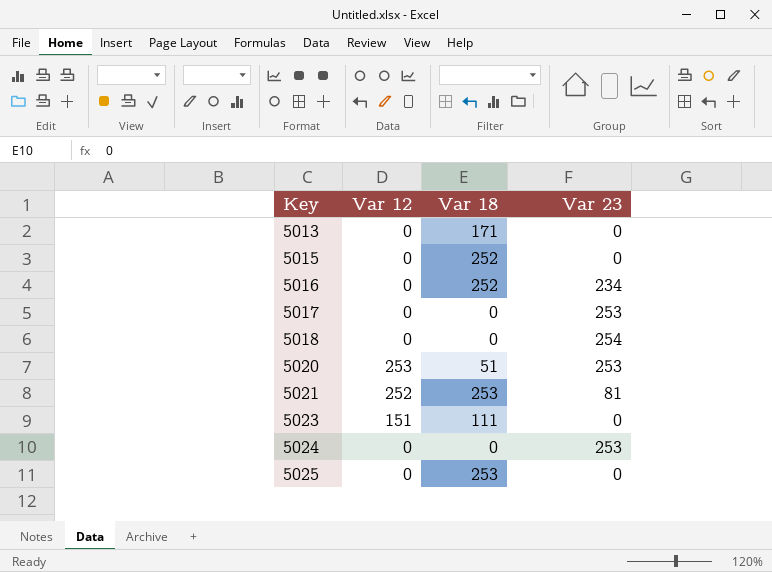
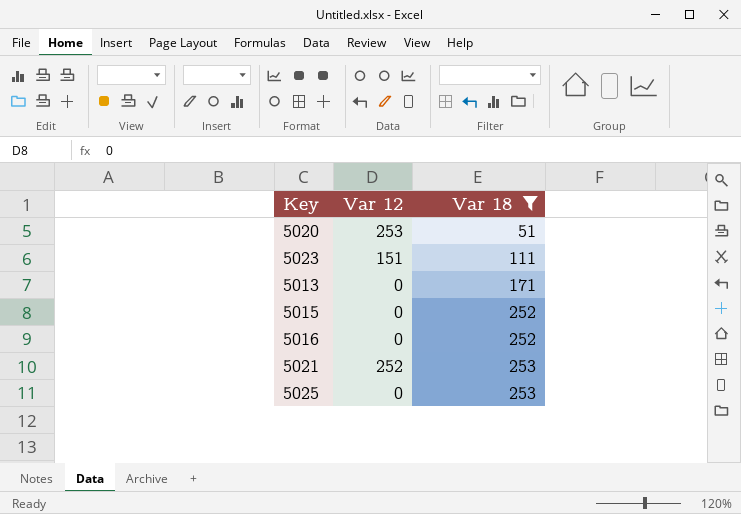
filter: none -> Var 18 != 0
row order: Key ascending -> Var 18 ascending
column Var 23 | position: 4 -> none

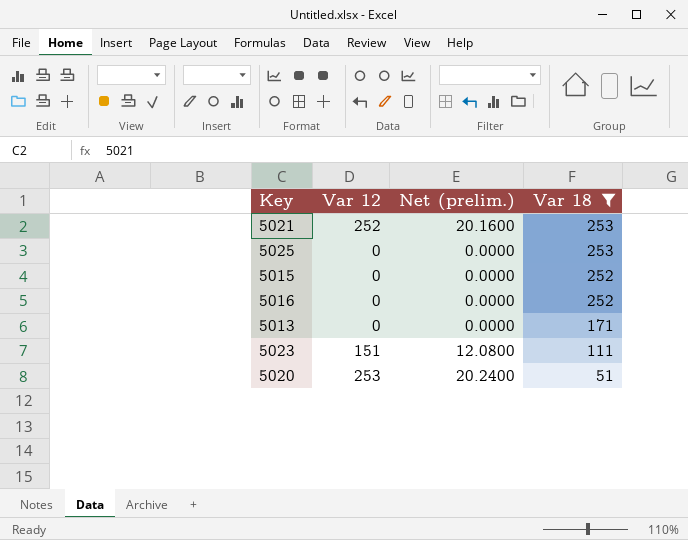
row order: Var 18 ascending -> Var 18 descending
column Net (prelim.) | formula: none -> [Var 12] * 0.08

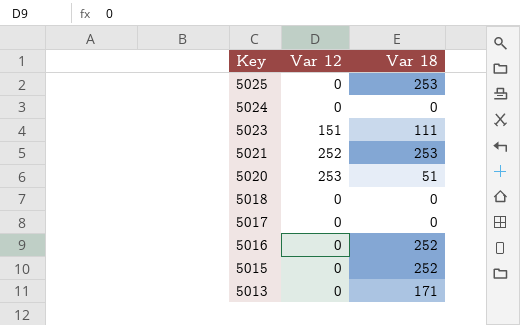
filter: Var 18 != 0 -> none
row order: Var 18 descending -> Key descending
column Net (prelim.) | formula: [Var 12] * 0.08 -> none

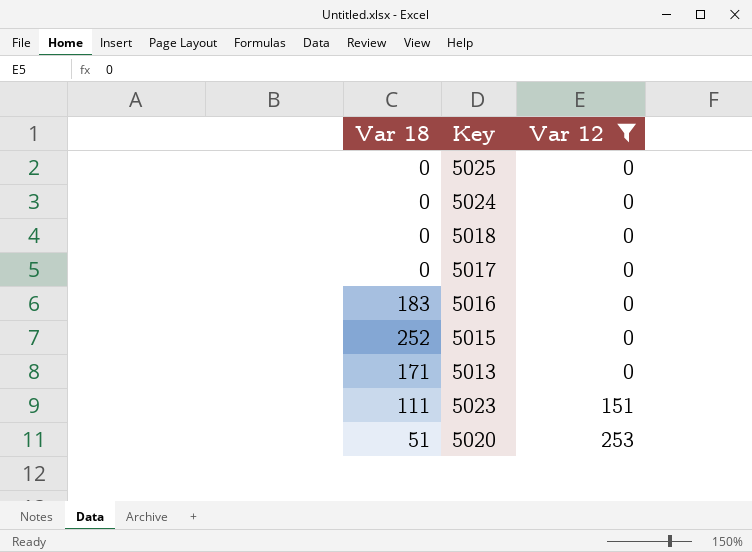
filter: none -> Var 12 != 252
row order: Key descending -> Var 12 ascending
column Var 18 | position: 3 -> 1
5025 | Var 18: 253 -> 0
5016 | Var 18: 252 -> 183

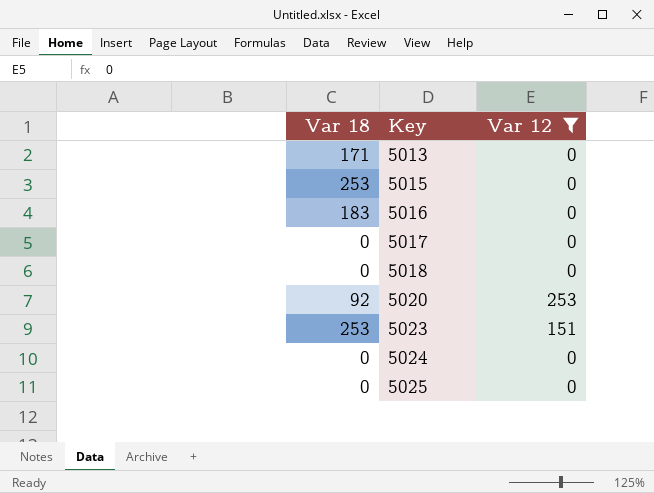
row order: Var 12 ascending -> Key ascending
5015 | Var 18: 252 -> 253
5020 | Var 18: 51 -> 92
5023 | Var 18: 111 -> 253

